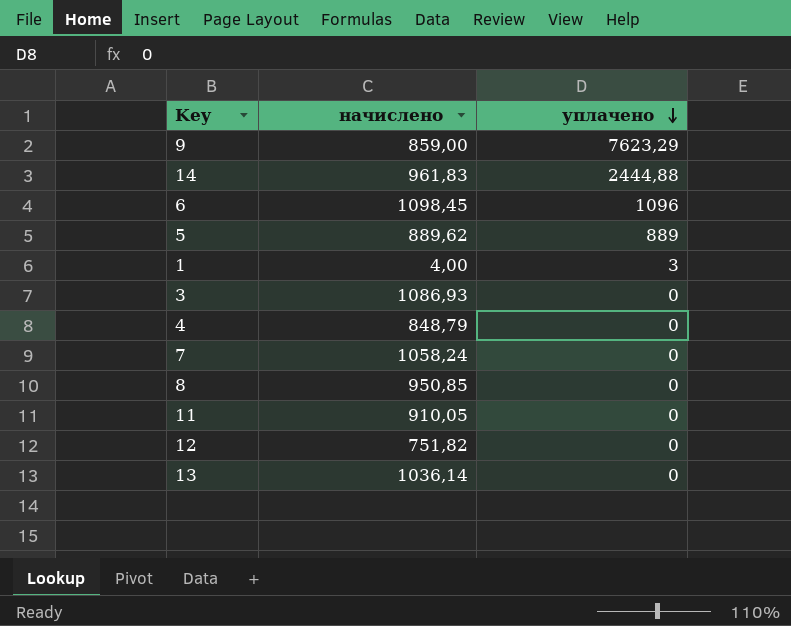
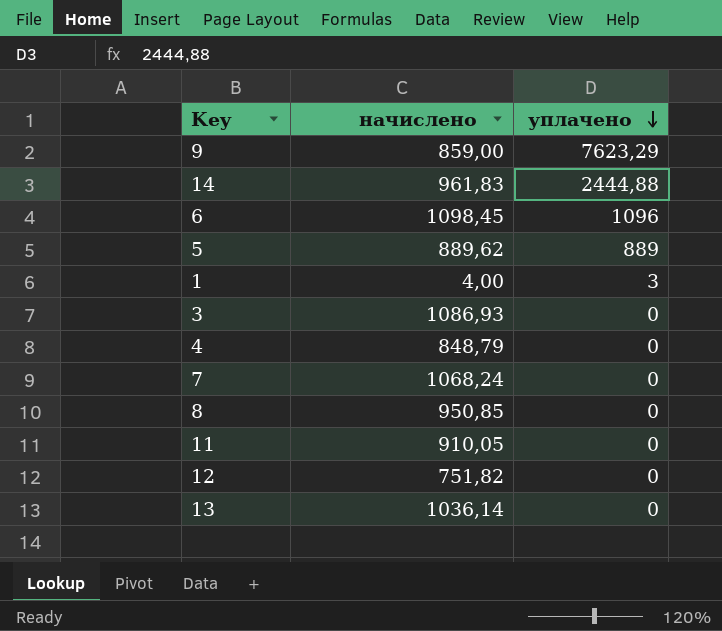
7 | начислено: 1058,24 -> 1068,24

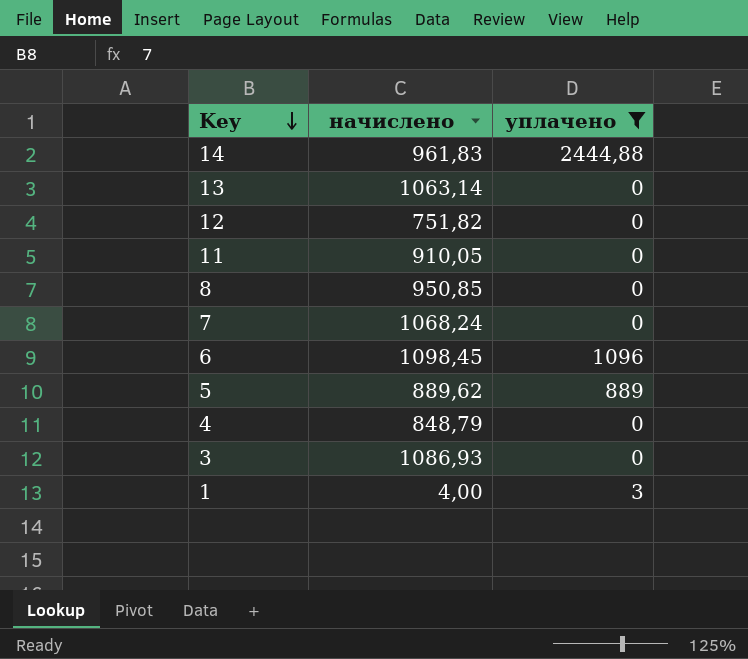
filter: none -> уплачено != 7623,29
row order: уплачено descending -> Key descending
13 | начислено: 1036,14 -> 1063,14

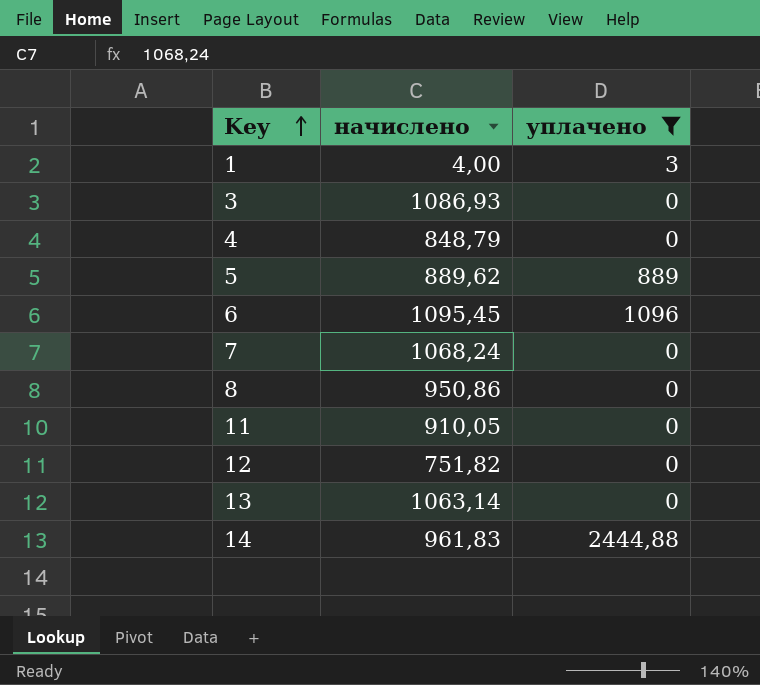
row order: Key descending -> Key ascending
6 | начислено: 1098,45 -> 1095,45
8 | начислено: 950,85 -> 950,86

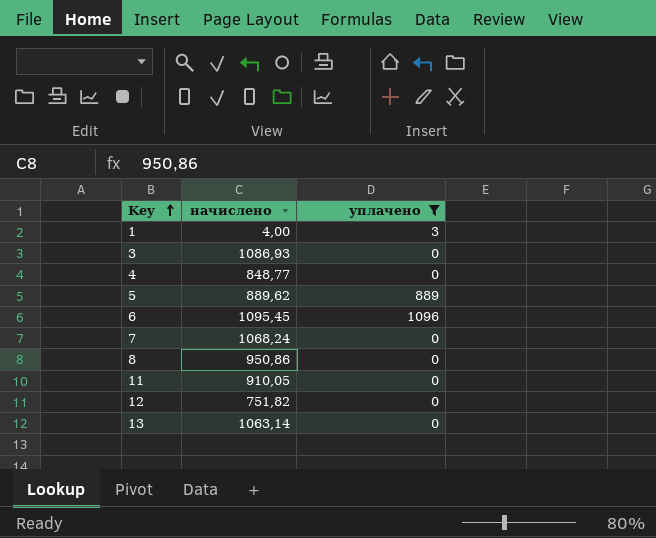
row 14: 961,83 | 2444,88 -> none
4 | начислено: 848,79 -> 848,77

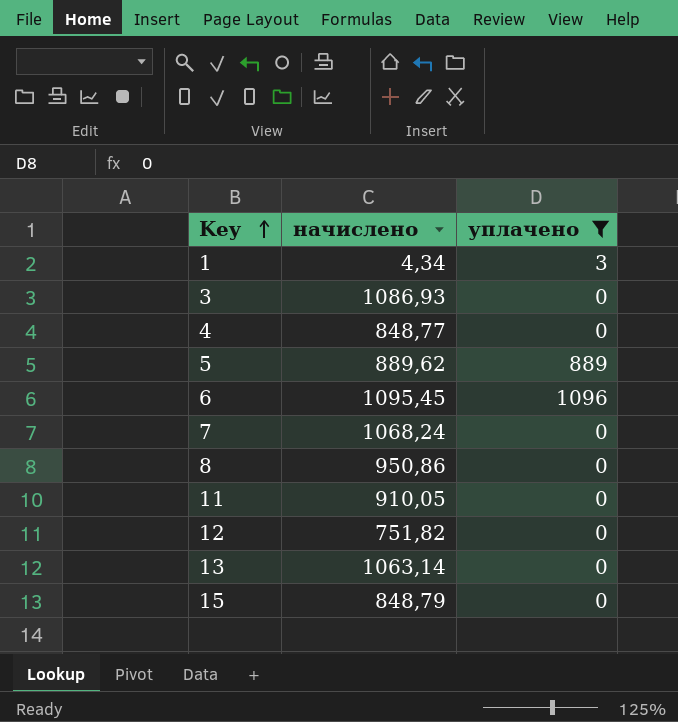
1 | начислено: 4,00 -> 4,34
row 15: none -> 848,79 | 0

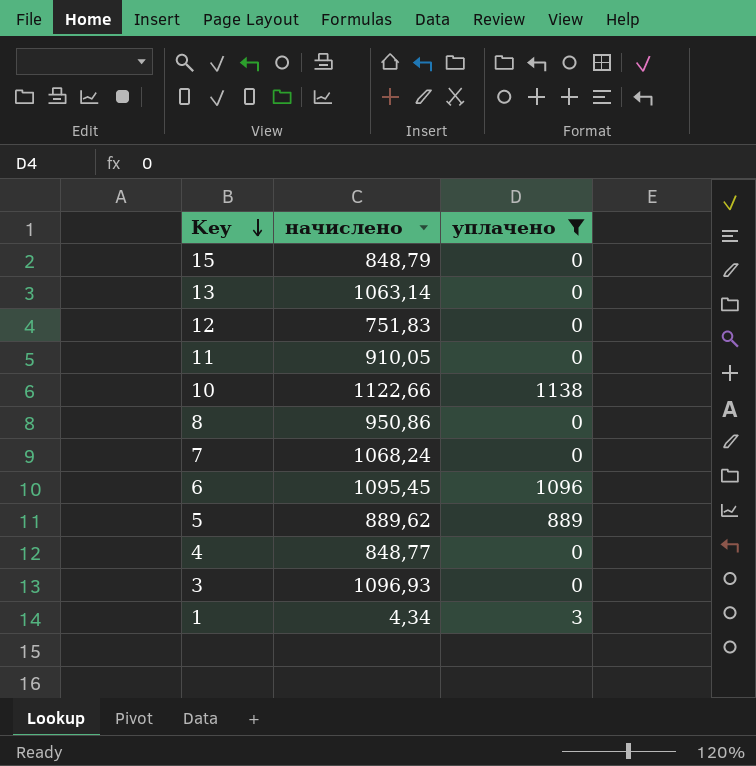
row order: Key ascending -> Key descending
12 | начислено: 751,82 -> 751,83
row 10: none -> 1122,66 | 1138
3 | начислено: 1086,93 -> 1096,93

